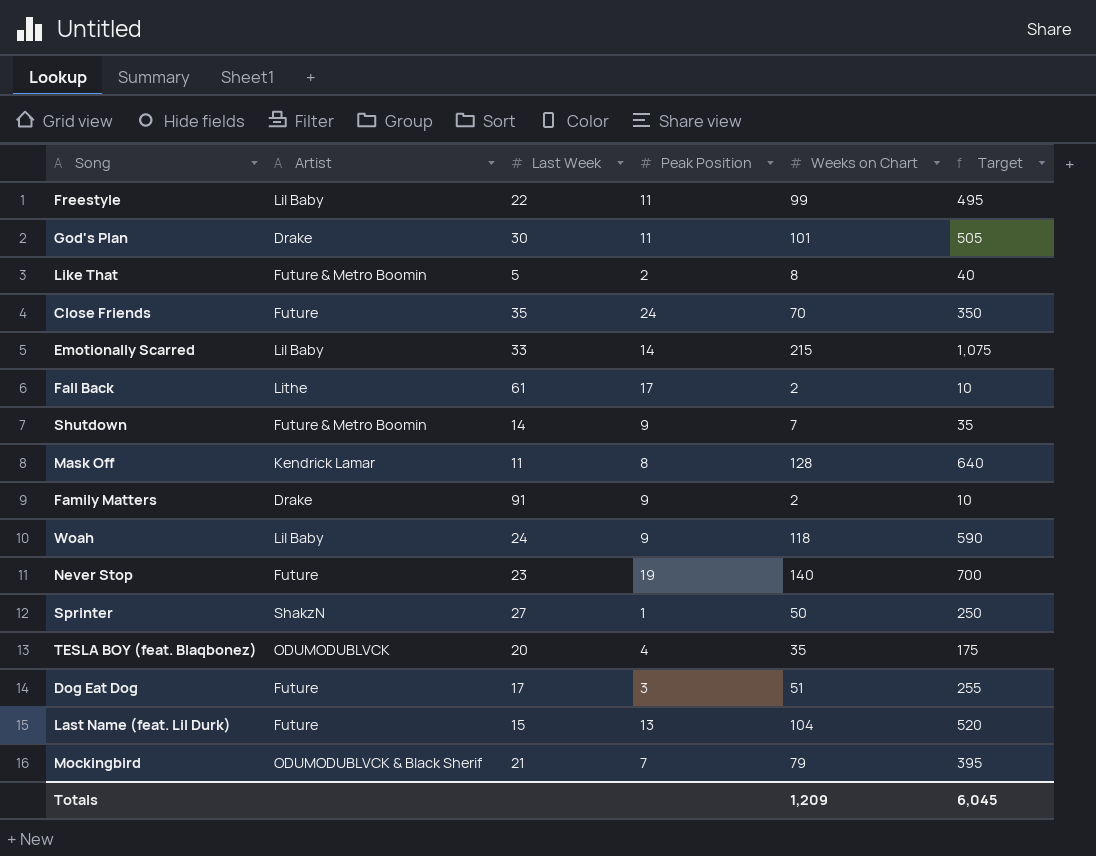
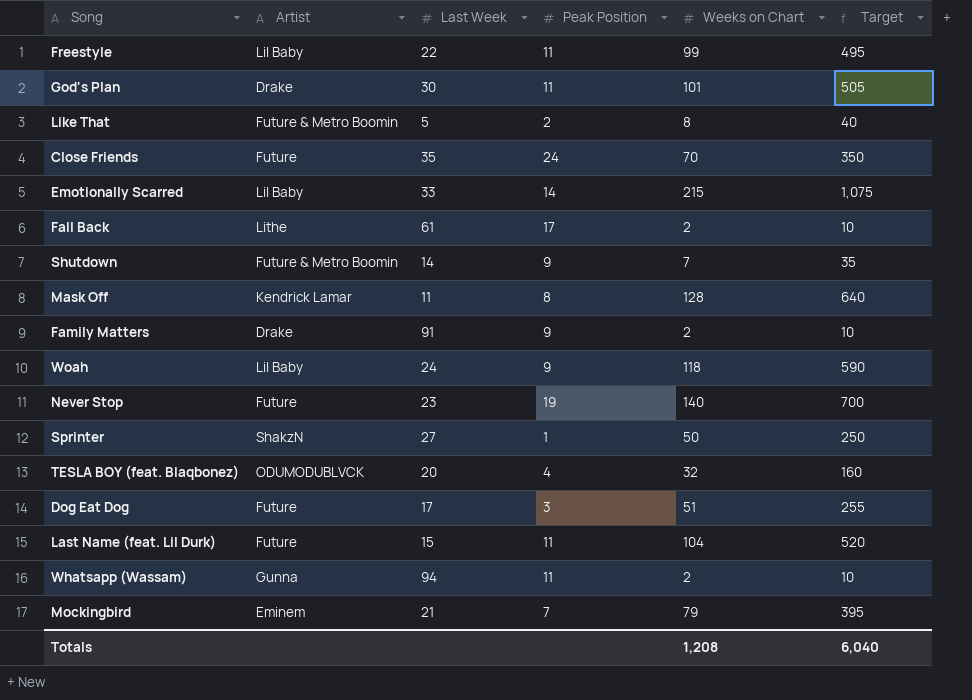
TESLA BOY (feat. Blaqbonez) | Weeks on Chart: 35 -> 32
TESLA BOY (feat. Blaqbonez) | Target: 175 -> 160
Last Name (feat. Lil Durk) | Peak Position: 13 -> 11
row Whatsapp (Wassam): none -> Gunna | 94 | 11 | 2 | 10
Mockingbird | Artist: ODUMODUBLVCK & Black Sherif -> Eminem
Totals | Weeks on Chart: 1,209 -> 1,208
Totals | Target: 6,045 -> 6,040

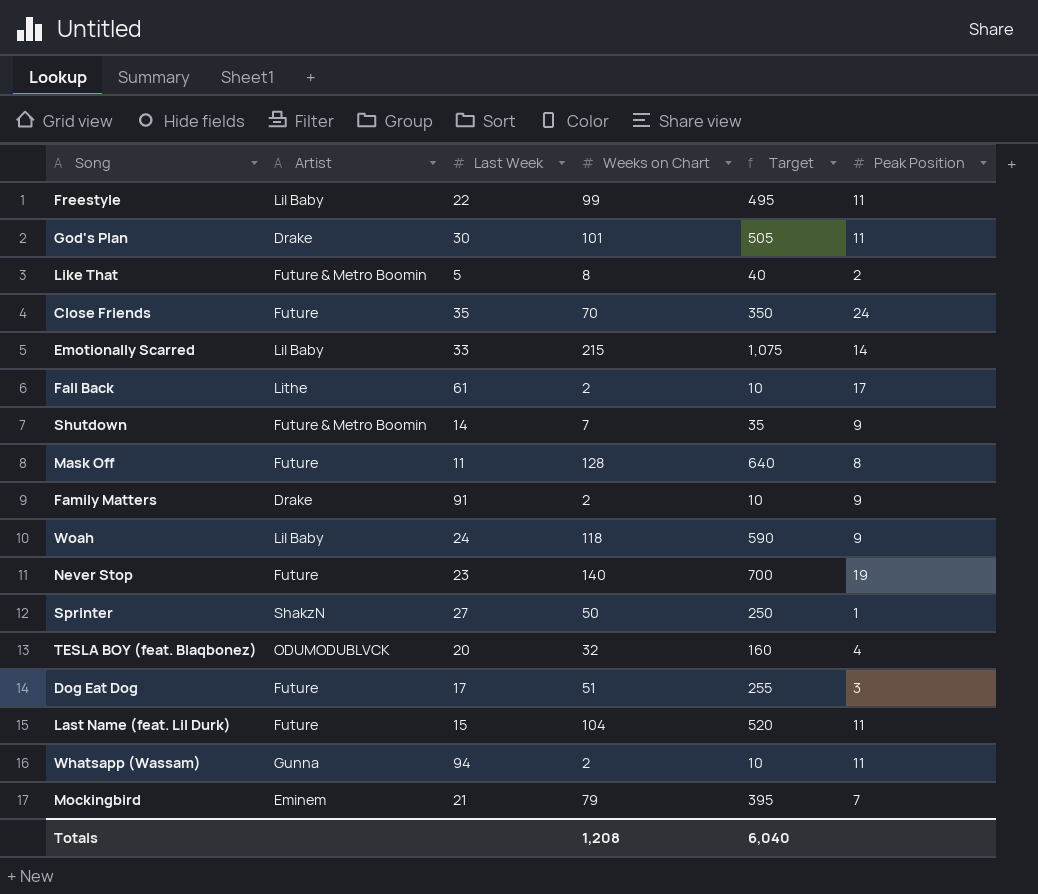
column Peak Position | position: 4 -> 6
Mask Off | Artist: Kendrick Lamar -> Future

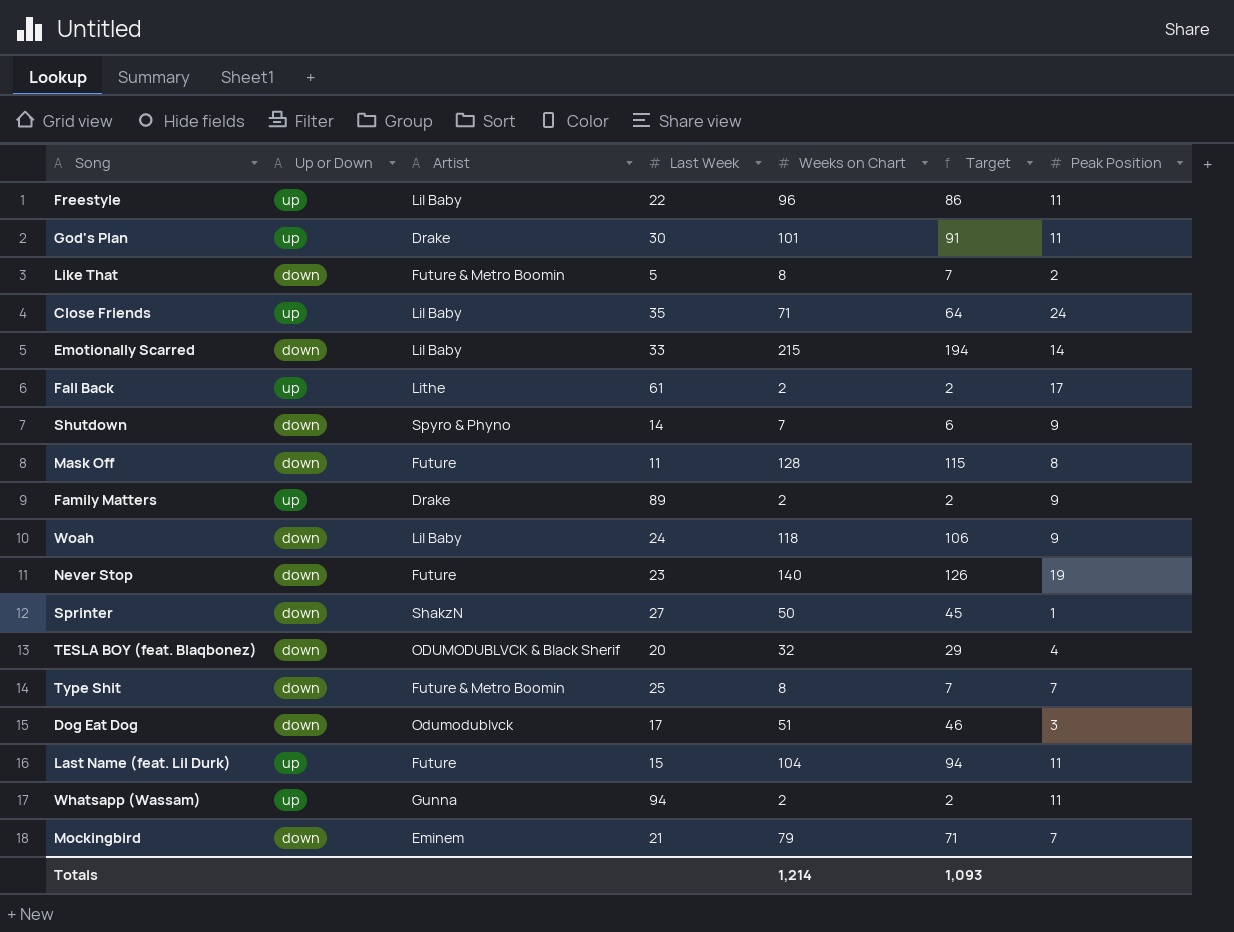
column Up or Down | position: none -> 2
column Target | formula: [Weeks on Chart] * 5 -> [Weeks on Chart] * 0.9
Freestyle | Weeks on Chart: 99 -> 96
Close Friends | Artist: Future -> Lil Baby
Close Friends | Weeks on Chart: 70 -> 71
Shutdown | Artist: Future & Metro Boomin -> Spyro & Phyno
Family Matters | Last Week: 91 -> 89
TESLA BOY (feat. Blaqbonez) | Artist: ODUMODUBLVCK -> ODUMODUBLVCK & Black Sherif
row Type Shit: none -> down | Future & Metro Boomin | 25 | 8 | 7 | 7
Dog Eat Dog | Artist: Future -> Odumodublvck
Totals | Weeks on Chart: 1,208 -> 1,214
Totals | Target: 6,040 -> 1,093

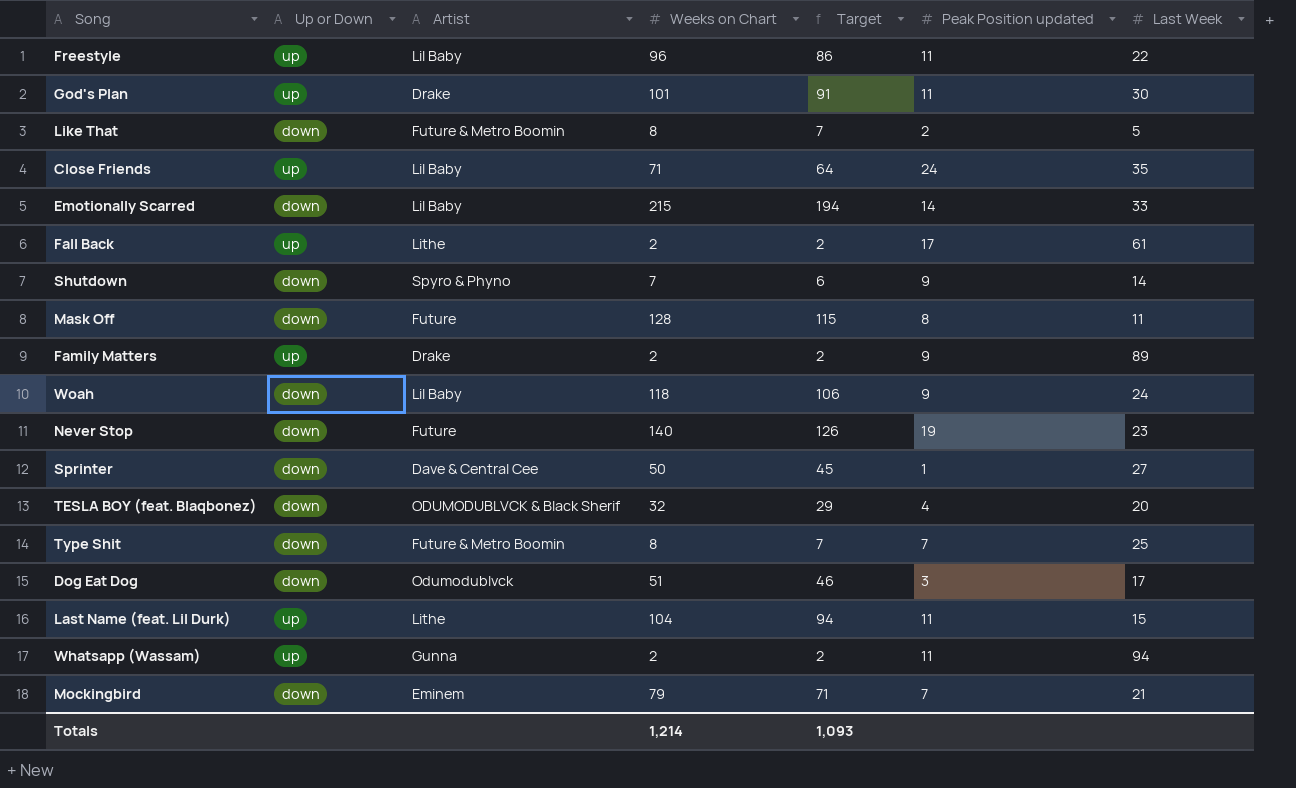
column name: Peak Position -> Peak Position updated
column Last Week | position: 4 -> 7
Sprinter | Artist: ShakzN -> Dave & Central Cee
Last Name (feat. Lil Durk) | Artist: Future -> Lithe

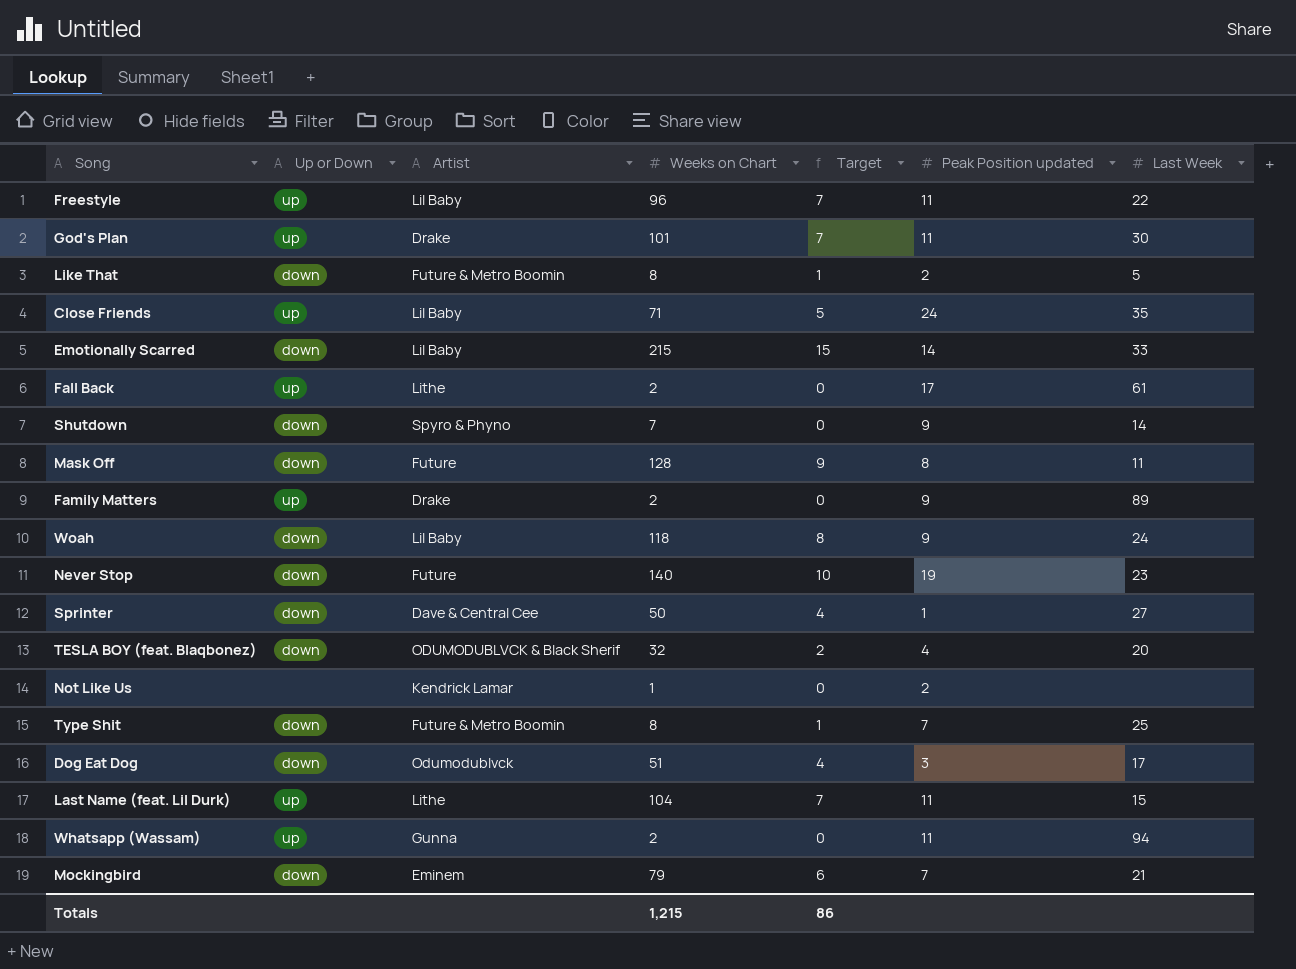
column Target | formula: [Weeks on Chart] * 0.9 -> [Weeks on Chart] * 0.07
row Not Like Us: none -> none | Kendrick Lamar | 1 | 0 | 2 | none
Totals | Weeks on Chart: 1,214 -> 1,215
Totals | Target: 1,093 -> 86

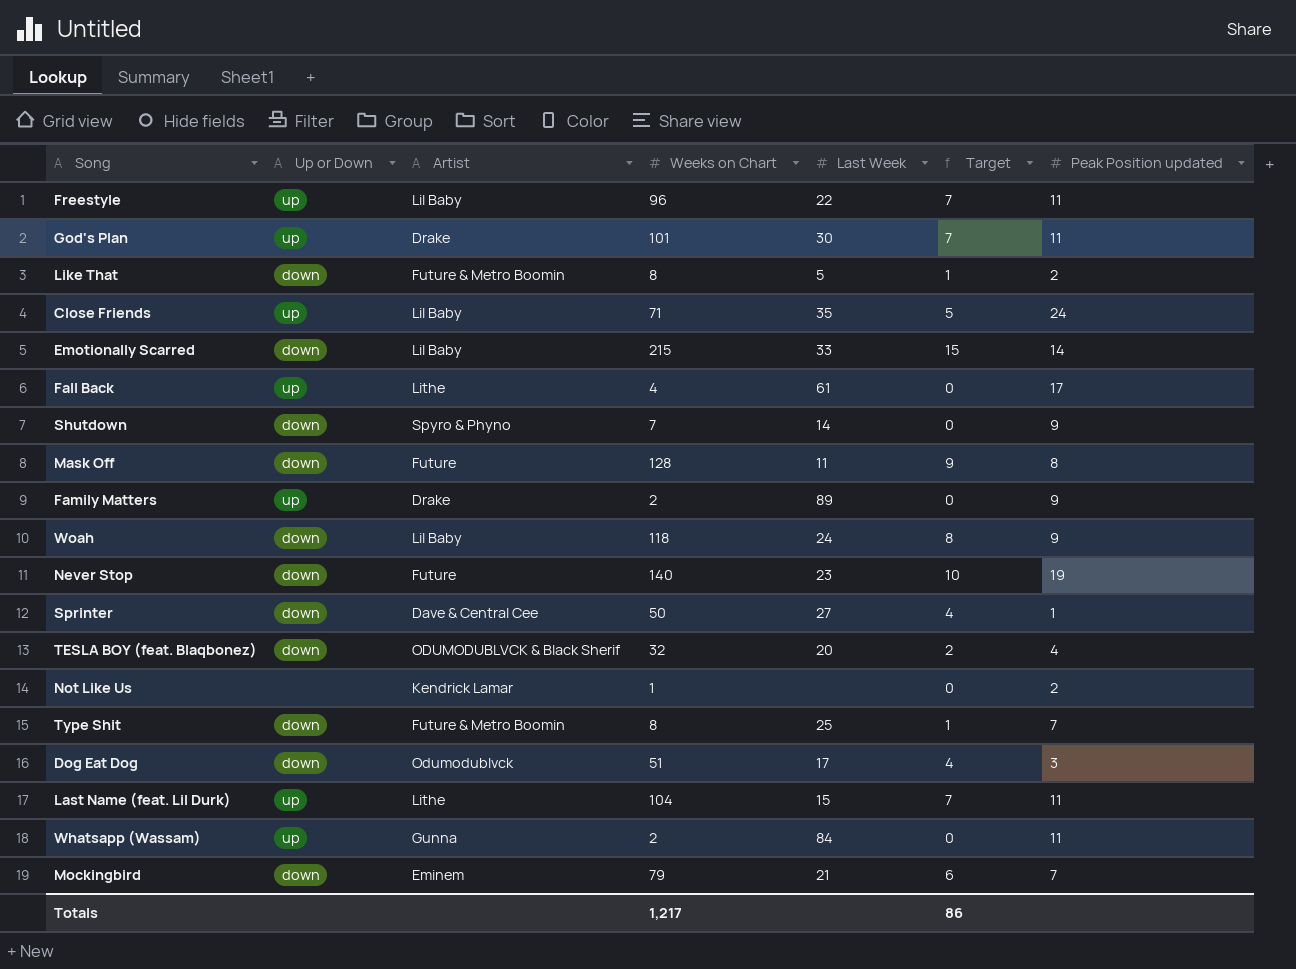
column Last Week | position: 7 -> 5
Fall Back | Weeks on Chart: 2 -> 4
Whatsapp (Wassam) | Last Week: 94 -> 84
Totals | Weeks on Chart: 1,215 -> 1,217

